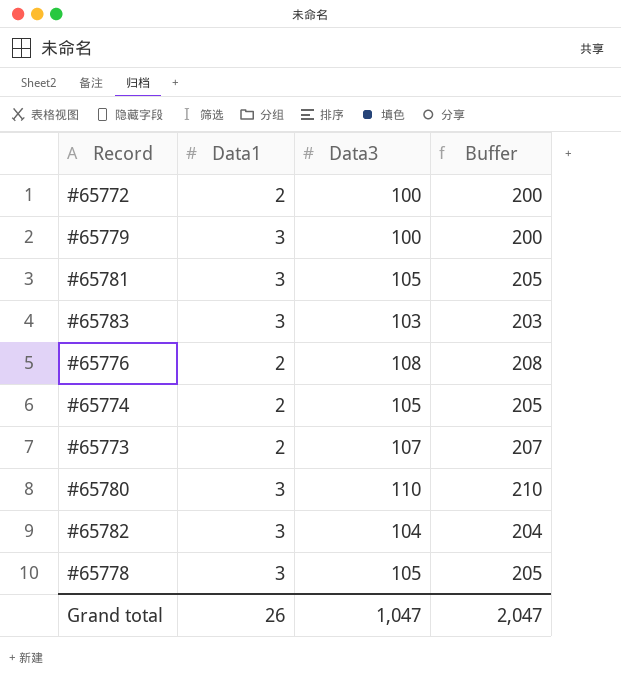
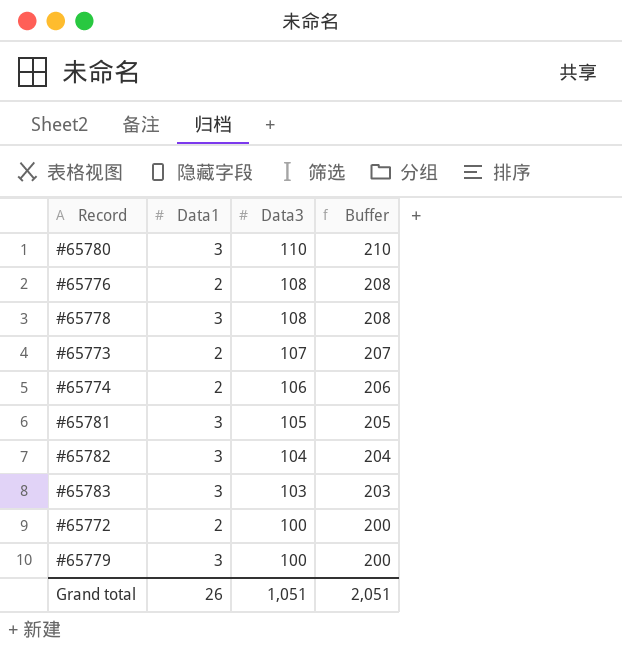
row order: none -> Data3 descending
#65778 | Data3: 105 -> 108
#65778 | Buffer: 205 -> 208
#65774 | Data3: 105 -> 106
#65774 | Buffer: 205 -> 206
Grand total | Data3: 1,047 -> 1,051
Grand total | Buffer: 2,047 -> 2,051

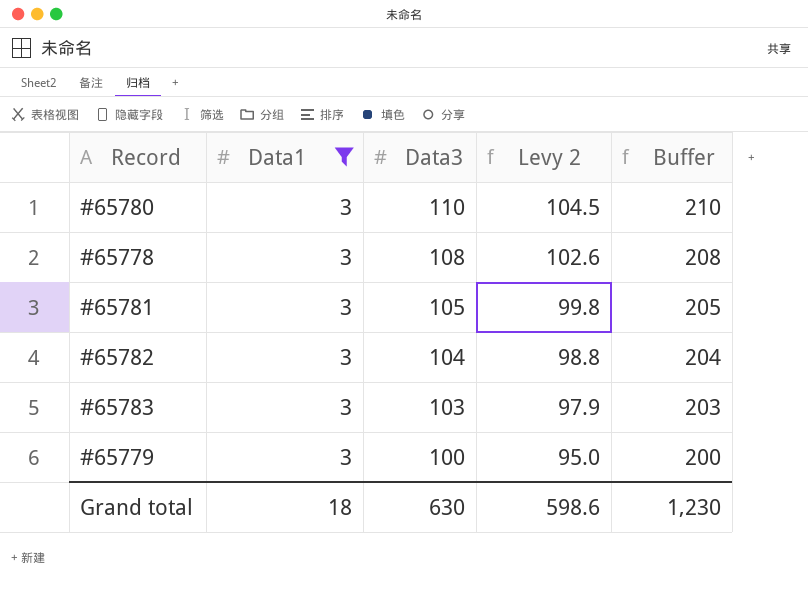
filter: none -> Data1 = 3
column Levy 2 | formula: none -> [Data3] * 0.95
Grand total | Data1: 26 -> 18
Grand total | Data3: 1,051 -> 630
Grand total | Buffer: 2,051 -> 1,230

